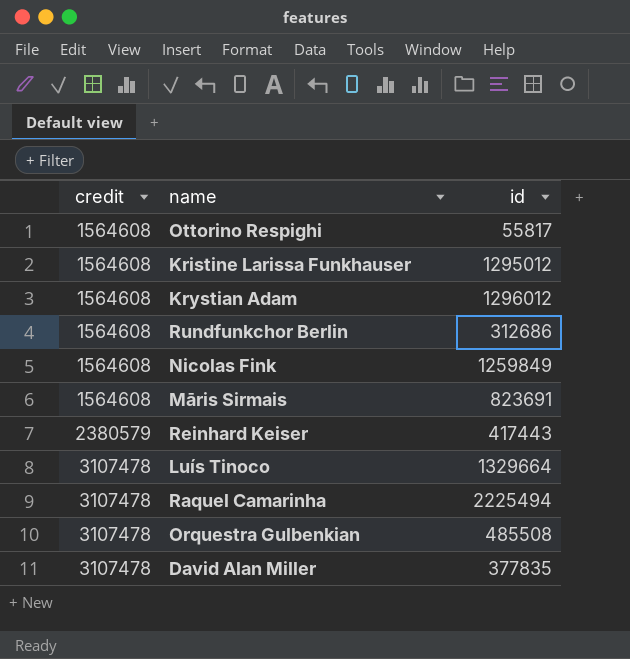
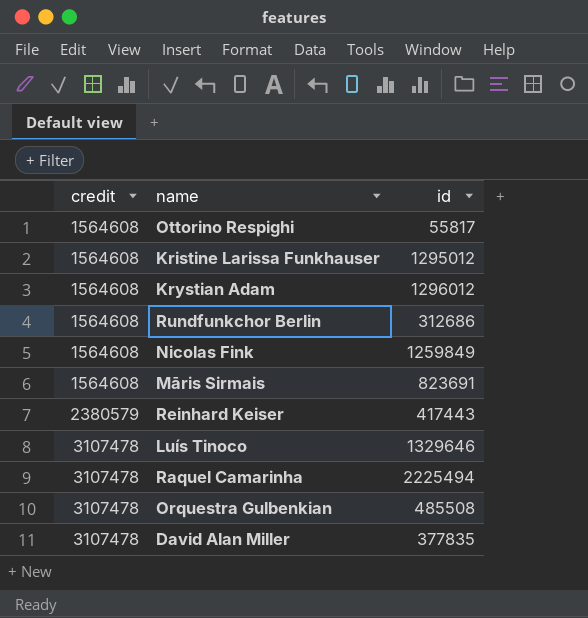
Luís Tinoco | id: 1329664 -> 1329646

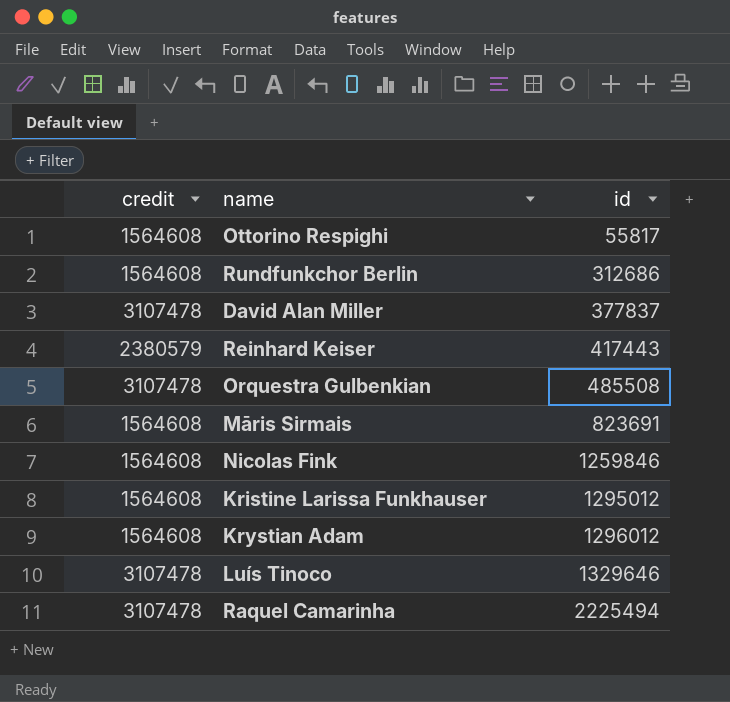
row order: credit ascending -> id ascending
David Alan Miller | id: 377835 -> 377837
Nicolas Fink | id: 1259849 -> 1259846

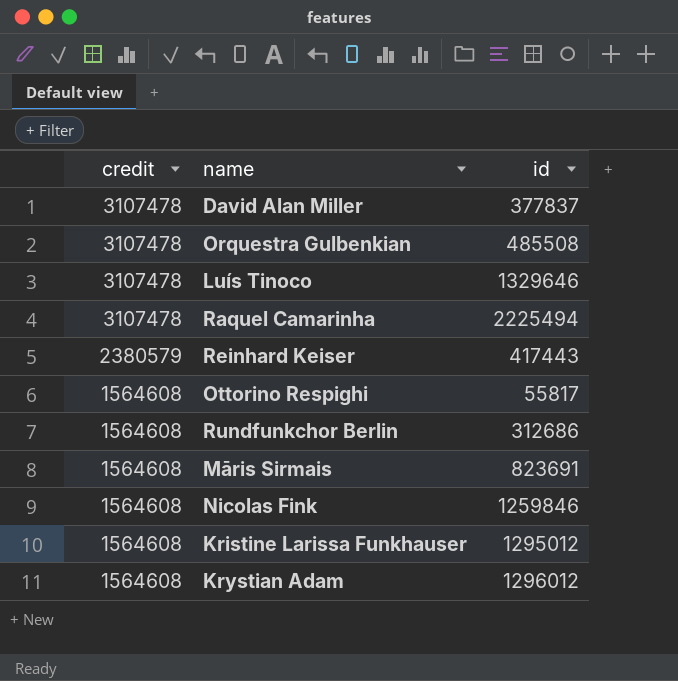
row order: id ascending -> credit descending

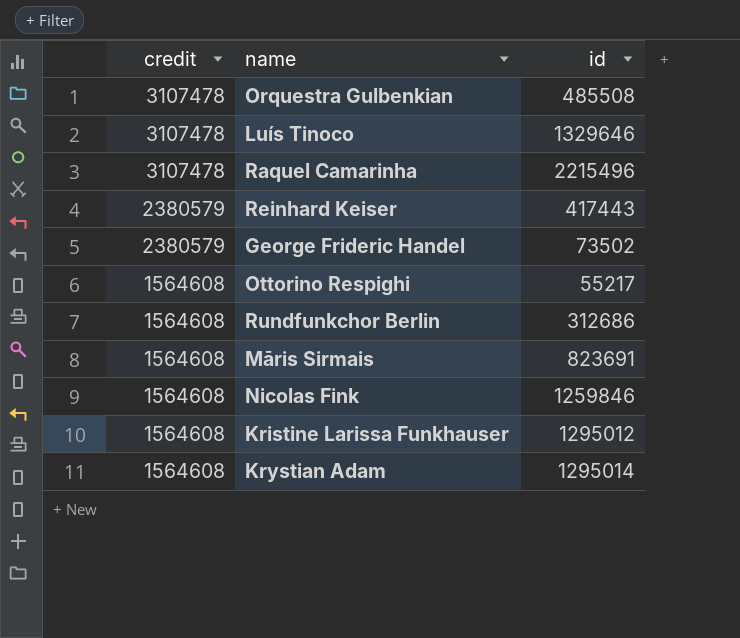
row David Alan Miller: 3107478 | 377837 -> none
Raquel Camarinha | id: 2225494 -> 2215496
row George Frideric Handel: none -> 2380579 | 73502
Ottorino Respighi | id: 55817 -> 55217
Krystian Adam | id: 1296012 -> 1295014

